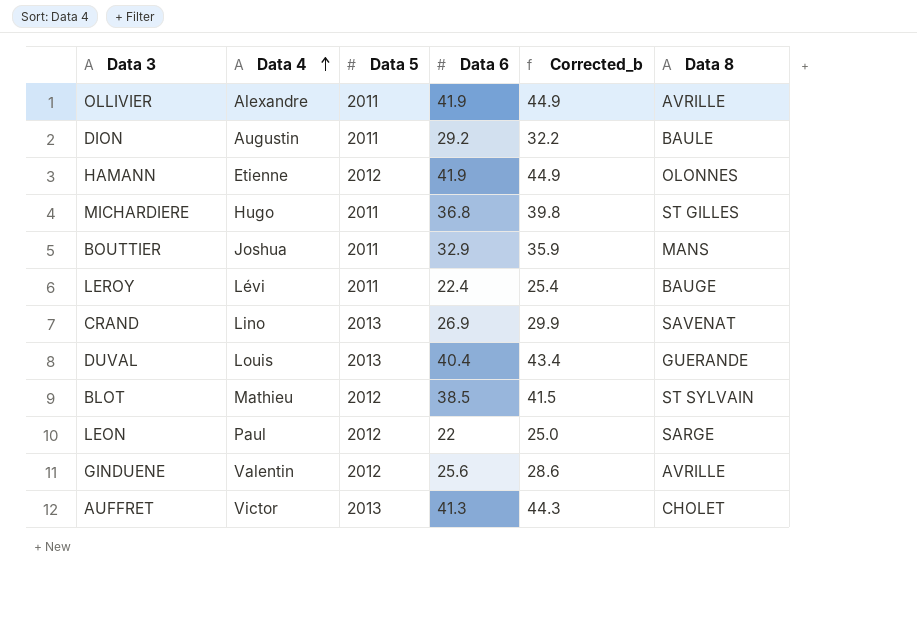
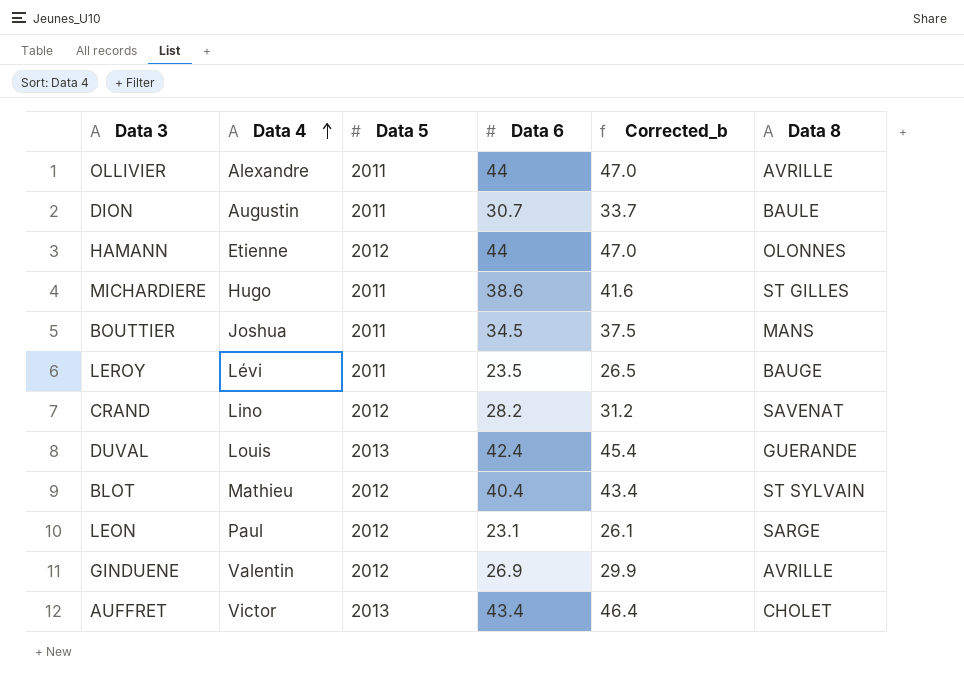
OLLIVIER | Data 6: 41.9 -> 44
OLLIVIER | Corrected_b: 44.9 -> 47.0
DION | Data 6: 29.2 -> 30.7
DION | Corrected_b: 32.2 -> 33.7
HAMANN | Data 6: 41.9 -> 44
HAMANN | Corrected_b: 44.9 -> 47.0
MICHARDIERE | Data 6: 36.8 -> 38.6
MICHARDIERE | Corrected_b: 39.8 -> 41.6
BOUTTIER | Data 6: 32.9 -> 34.5
BOUTTIER | Corrected_b: 35.9 -> 37.5
LEROY | Data 6: 22.4 -> 23.5
LEROY | Corrected_b: 25.4 -> 26.5
CRAND | Data 5: 2013 -> 2012
CRAND | Data 6: 26.9 -> 28.2
CRAND | Corrected_b: 29.9 -> 31.2
DUVAL | Data 6: 40.4 -> 42.4
DUVAL | Corrected_b: 43.4 -> 45.4
BLOT | Data 6: 38.5 -> 40.4
BLOT | Corrected_b: 41.5 -> 43.4
LEON | Data 6: 22 -> 23.1
LEON | Corrected_b: 25.0 -> 26.1
GINDUENE | Data 6: 25.6 -> 26.9
GINDUENE | Corrected_b: 28.6 -> 29.9
AUFFRET | Data 6: 41.3 -> 43.4
AUFFRET | Corrected_b: 44.3 -> 46.4

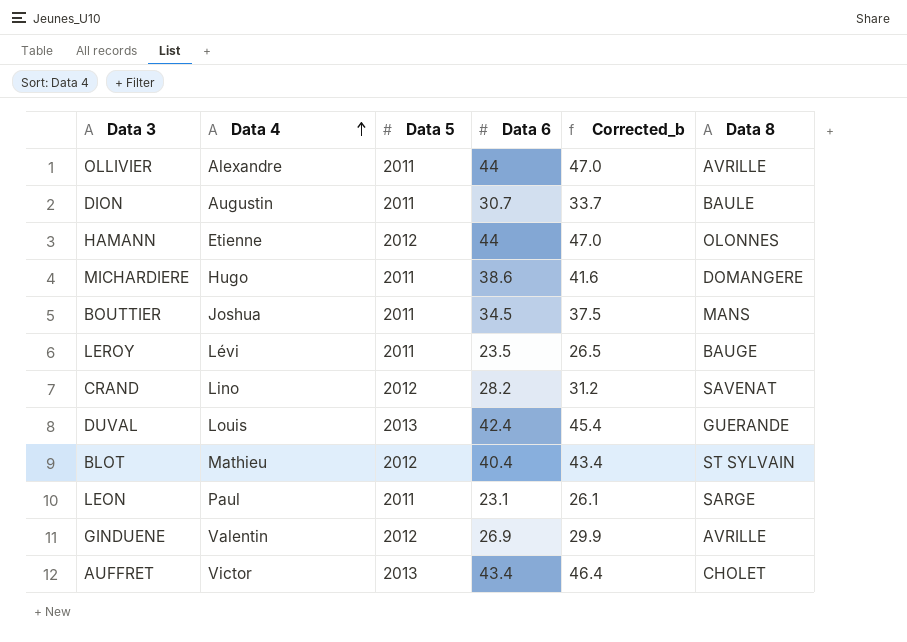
MICHARDIERE | Data 8: ST GILLES -> DOMANGERE
LEON | Data 5: 2012 -> 2011

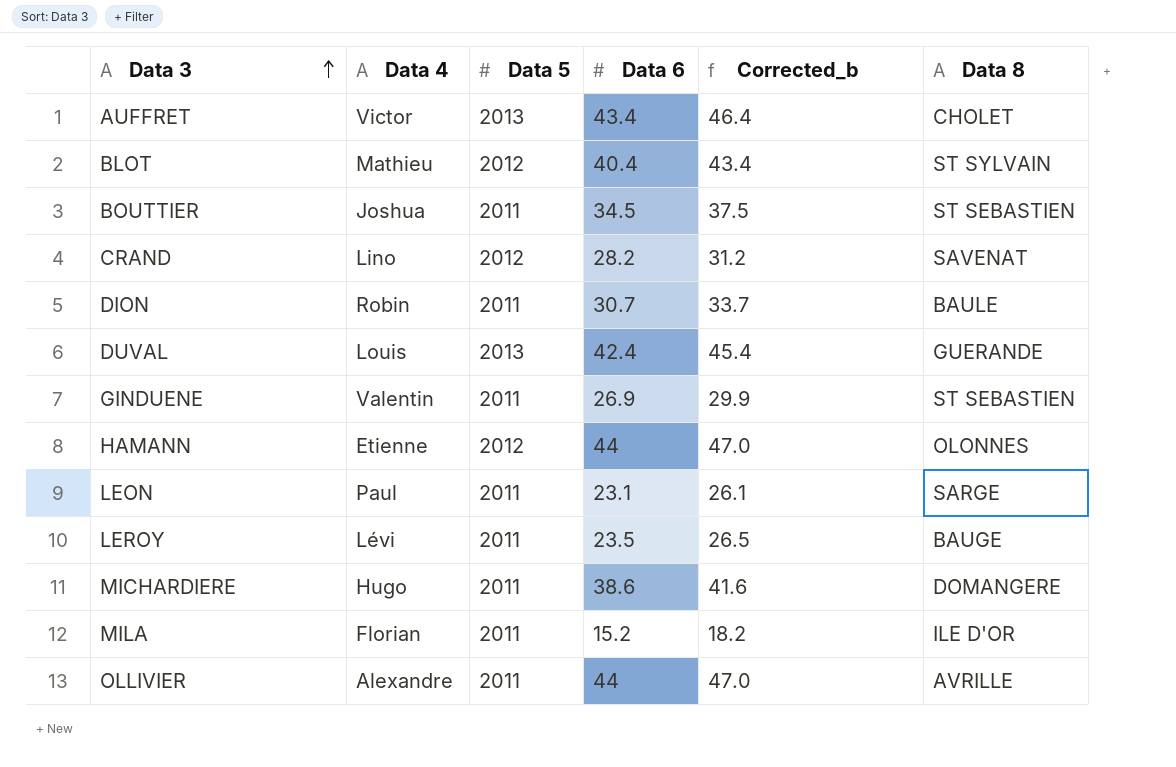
row order: Data 4 ascending -> Data 3 ascending
BOUTTIER | Data 8: MANS -> ST SEBASTIEN
DION | Data 4: Augustin -> Robin
GINDUENE | Data 5: 2012 -> 2011
GINDUENE | Data 8: AVRILLE -> ST SEBASTIEN
row MILA: none -> Florian | 2011 | 15.2 | 18.2 | ILE D'OR

